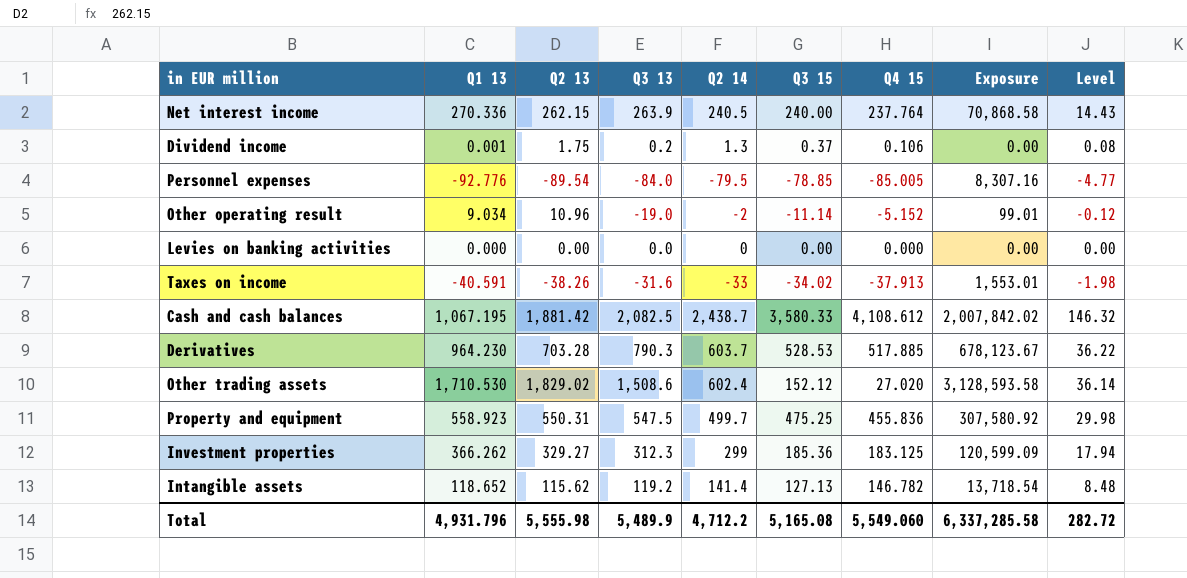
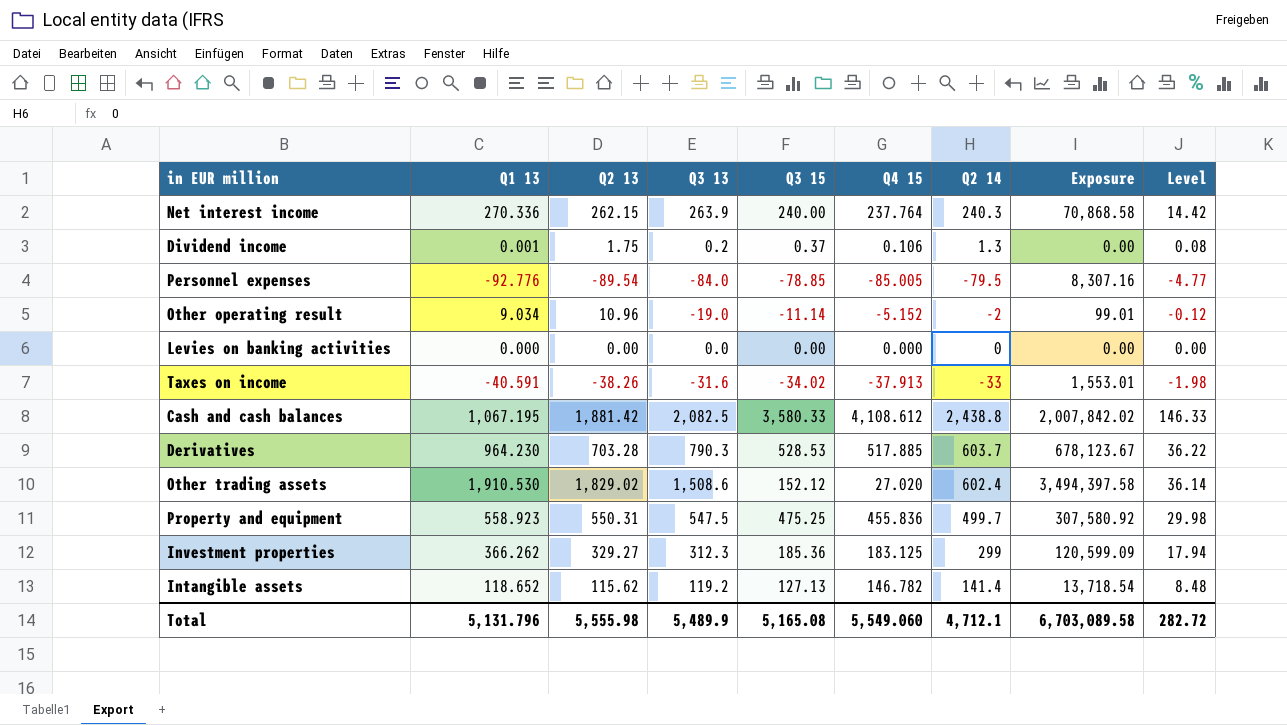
column Q2 14 | position: 5 -> 7
Net interest income | Q2 14: 240.5 -> 240.3
Net interest income | Level: 14.43 -> 14.42
Cash and cash balances | Q2 14: 2,438.7 -> 2,438.8
Cash and cash balances | Level: 146.32 -> 146.33
Other trading assets | Q1 13: 1,710.530 -> 1,910.530
Other trading assets | Exposure: 3,128,593.58 -> 3,494,397.58
Total | Q1 13: 4,931.796 -> 5,131.796
Total | Q2 14: 4,712.2 -> 4,712.1
Total | Exposure: 6,337,285.58 -> 6,703,089.58

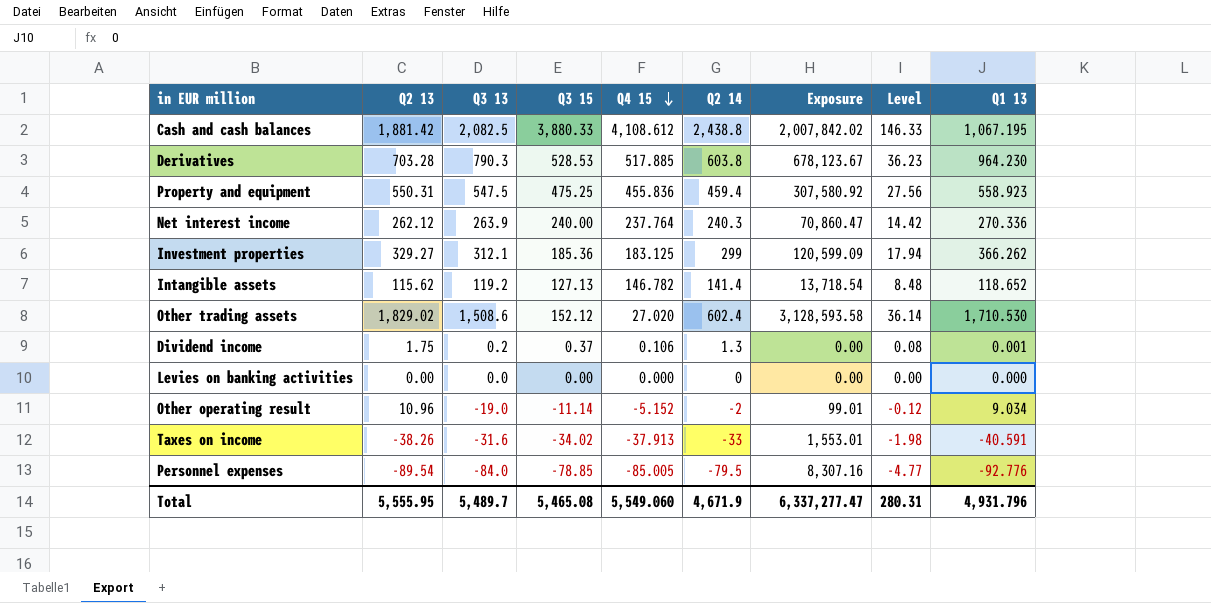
row order: none -> Q4 15 descending
column Q1 13 | position: 2 -> 9
Cash and cash balances | Q3 15: 3,580.33 -> 3,880.33
Derivatives | Q2 14: 603.7 -> 603.8
Derivatives | Level: 36.22 -> 36.23
Property and equipment | Q2 14: 499.7 -> 459.4
Property and equipment | Level: 29.98 -> 27.56
Net interest income | Q2 13: 262.15 -> 262.12
Net interest income | Exposure: 70,868.58 -> 70,860.47
Investment properties | Q3 13: 312.3 -> 312.1
Other trading assets | Exposure: 3,494,397.58 -> 3,128,593.58
Other trading assets | Q1 13: 1,910.530 -> 1,710.530
Total | Q2 13: 5,555.98 -> 5,555.95
Total | Q3 13: 5,489.9 -> 5,489.7
Total | Q3 15: 5,165.08 -> 5,465.08
Total | Q2 14: 4,712.1 -> 4,671.9
Total | Exposure: 6,703,089.58 -> 6,337,277.47
Total | Level: 282.72 -> 280.31
Total | Q1 13: 5,131.796 -> 4,931.796

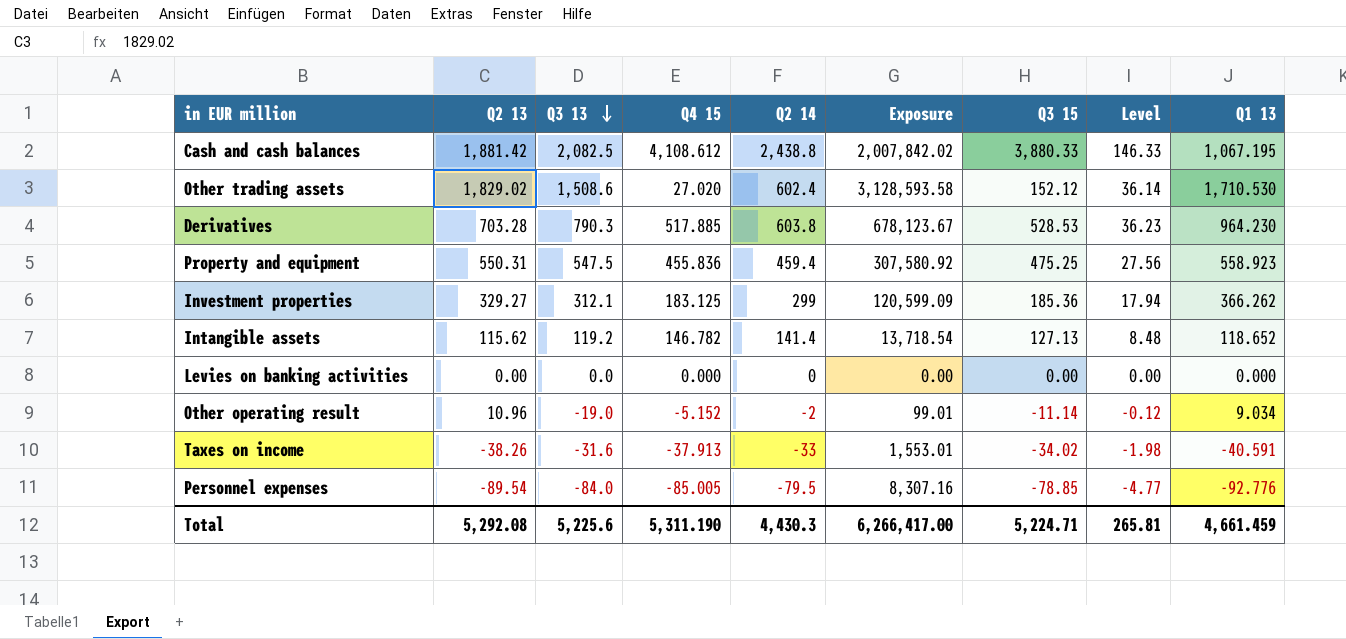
row order: Q4 15 descending -> Q3 13 descending
column Q3 15 | position: 4 -> 7
row Net interest income: 262.12 | 263.9 | 240.00 | 237.764 | 240.3 | 70,860.47 | 14.42 | 270.336 -> none
row Dividend income: 1.75 | 0.2 | 0.37 | 0.106 | 1.3 | 0.00 | 0.08 | 0.001 -> none
Total | Q2 13: 5,555.95 -> 5,292.08
Total | Q3 13: 5,489.7 -> 5,225.6
Total | Q4 15: 5,549.060 -> 5,311.190
Total | Q2 14: 4,671.9 -> 4,430.3
Total | Exposure: 6,337,277.47 -> 6,266,417.00
Total | Q3 15: 5,465.08 -> 5,224.71
Total | Level: 280.31 -> 265.81
Total | Q1 13: 4,931.796 -> 4,661.459

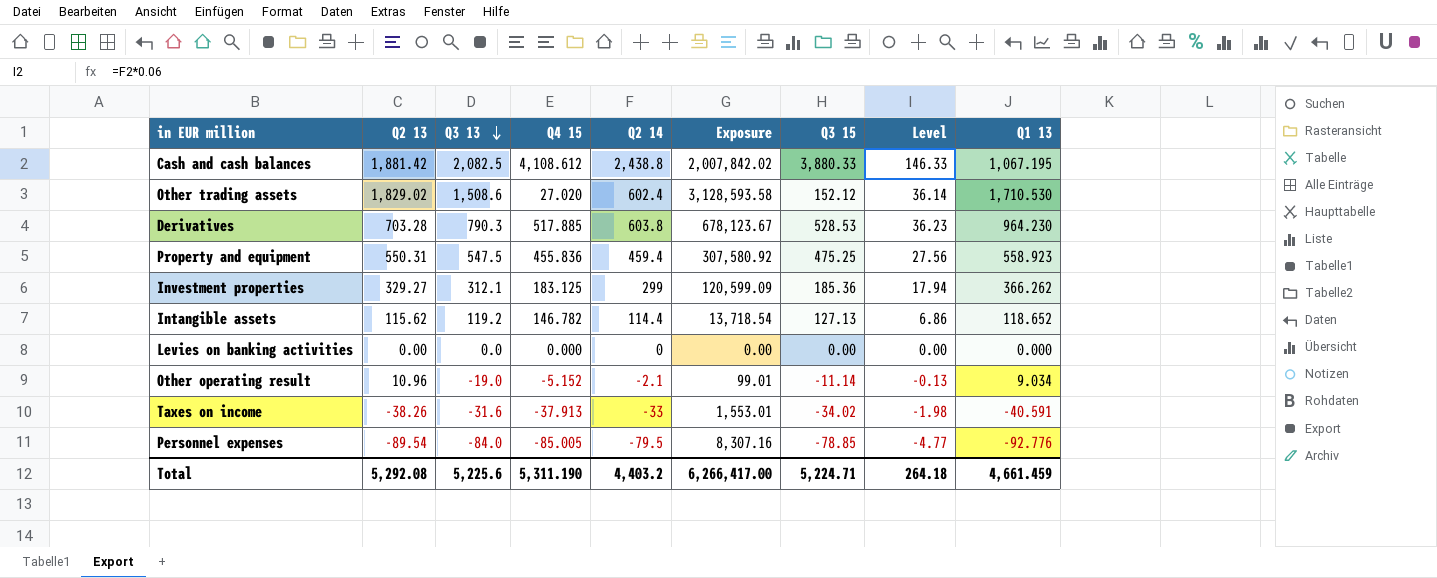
Intangible assets | Q2 14: 141.4 -> 114.4
Intangible assets | Level: 8.48 -> 6.86
Other operating result | Q2 14: -2 -> -2.1
Other operating result | Level: -0.12 -> -0.13
Total | Q2 14: 4,430.3 -> 4,403.2
Total | Level: 265.81 -> 264.18

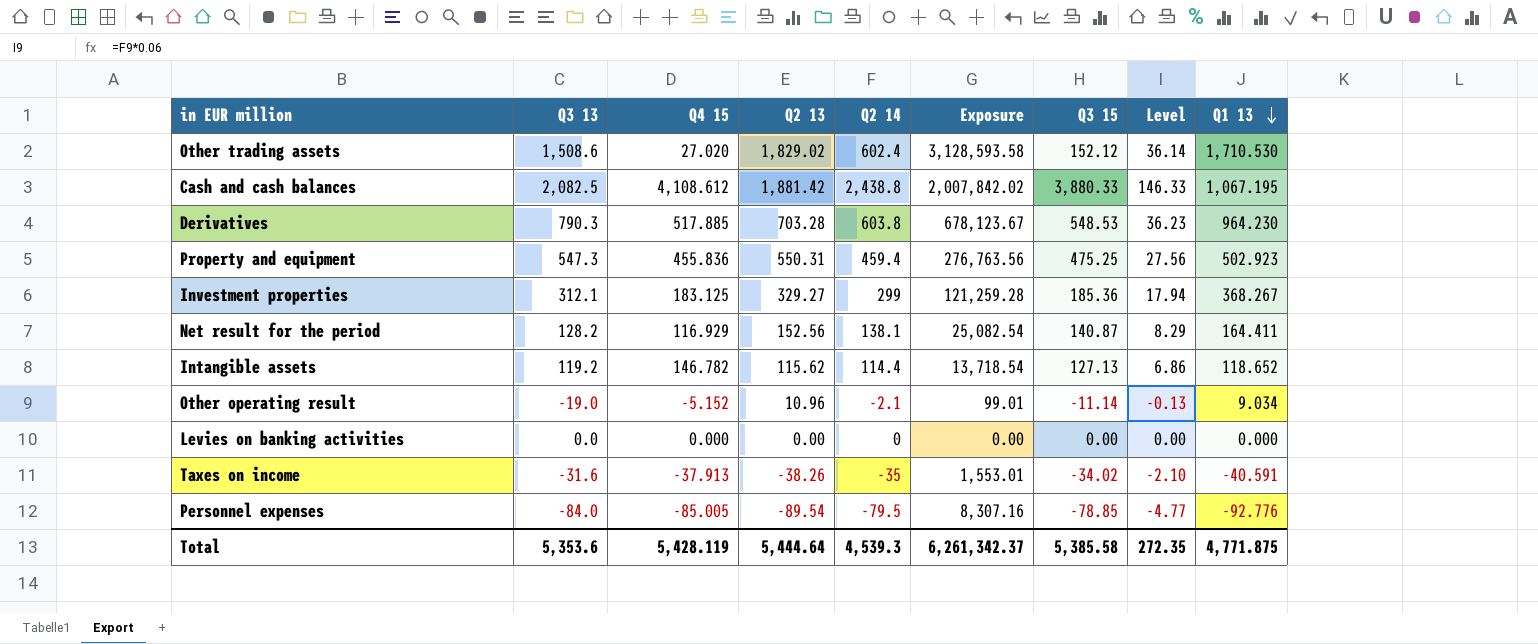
row order: Q3 13 descending -> Q1 13 descending
column Q2 13 | position: 2 -> 4
Derivatives | Q3 15: 528.53 -> 548.53
Property and equipment | Q3 13: 547.5 -> 547.3
Property and equipment | Exposure: 307,580.92 -> 276,763.56
Property and equipment | Q1 13: 558.923 -> 502.923
Investment properties | Exposure: 120,599.09 -> 121,259.28
Investment properties | Q1 13: 366.262 -> 368.267
row Net result for the period: none -> 128.2 | 116.929 | 152.56 | 138.1 | 25,082.54 | 140.87 | 8.29 | 164.411
Taxes on income | Q2 14: -33 -> -35
Taxes on income | Level: -1.98 -> -2.10
Total | Q3 13: 5,225.6 -> 5,353.6
Total | Q4 15: 5,311.190 -> 5,428.119
Total | Q2 13: 5,292.08 -> 5,444.64
Total | Q2 14: 4,403.2 -> 4,539.3
Total | Exposure: 6,266,417.00 -> 6,261,342.37
Total | Q3 15: 5,224.71 -> 5,385.58
Total | Level: 264.18 -> 272.35
Total | Q1 13: 4,661.459 -> 4,771.875

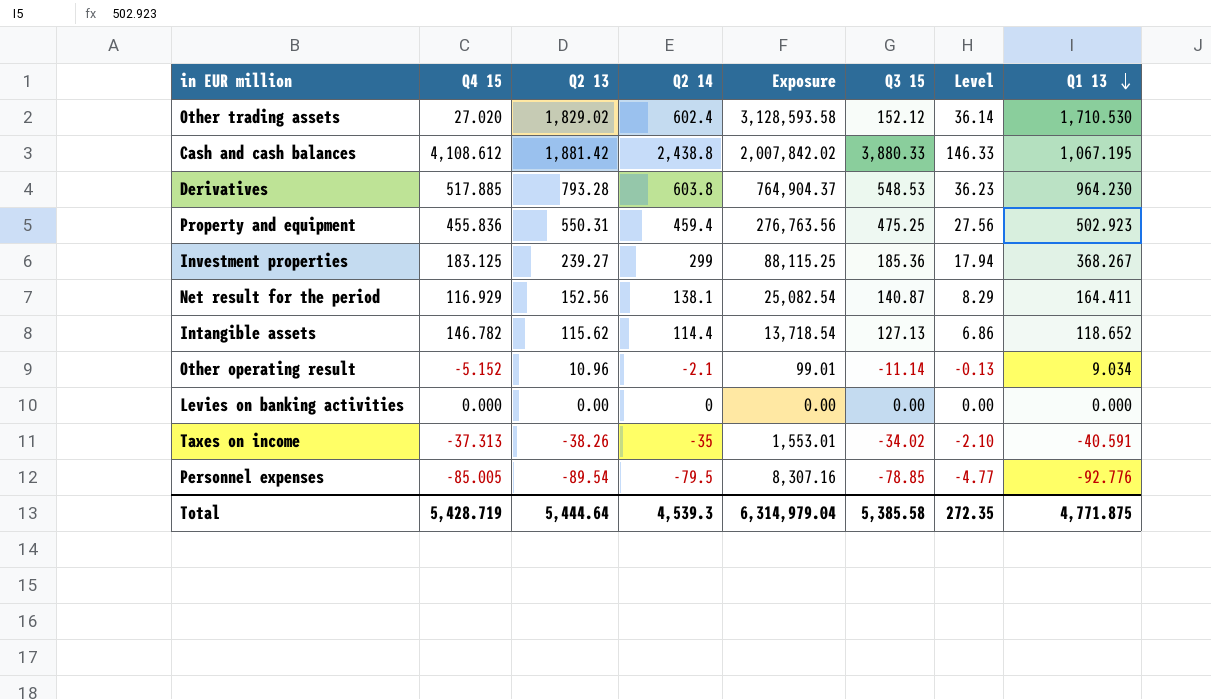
column Q3 13 | position: 2 -> none
Derivatives | Q2 13: 703.28 -> 793.28
Derivatives | Exposure: 678,123.67 -> 764,904.37
Investment properties | Q2 13: 329.27 -> 239.27
Investment properties | Exposure: 121,259.28 -> 88,115.25
Taxes on income | Q4 15: -37.913 -> -37.313
Total | Q4 15: 5,428.119 -> 5,428.719
Total | Exposure: 6,261,342.37 -> 6,314,979.04

